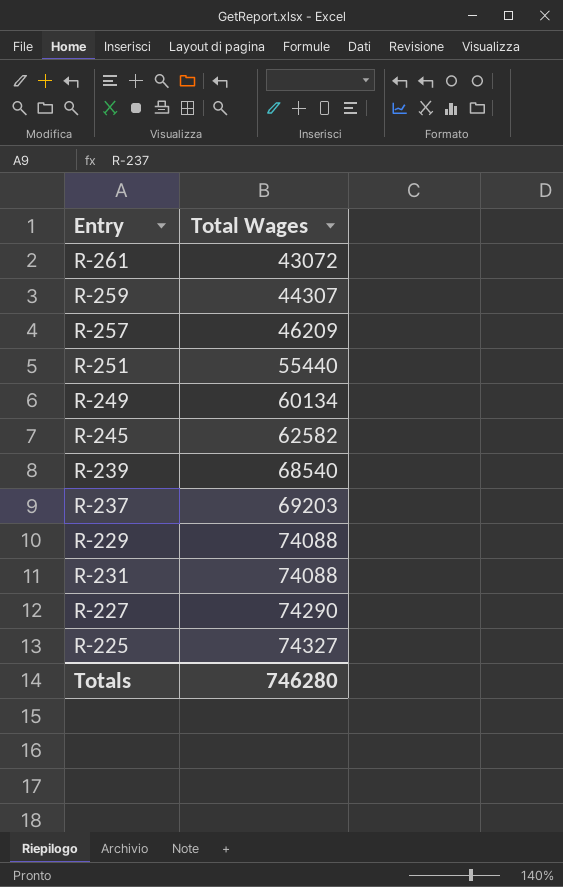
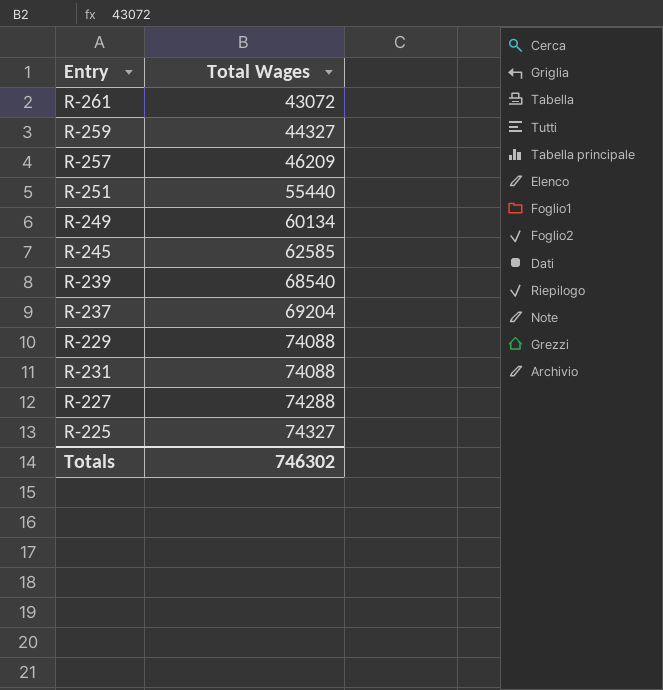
R-259 | Total Wages: 44307 -> 44327
R-245 | Total Wages: 62582 -> 62585
R-237 | Total Wages: 69203 -> 69204
R-227 | Total Wages: 74290 -> 74288
Totals | Total Wages: 746280 -> 746302

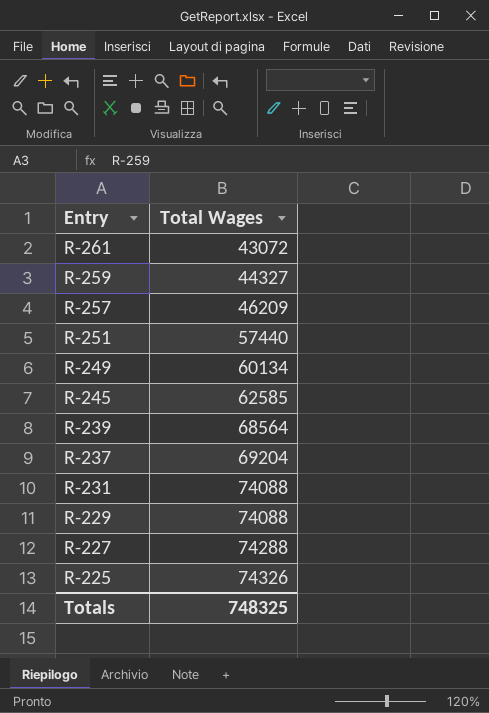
row order: Total Wages ascending -> Entry descending
R-251 | Total Wages: 55440 -> 57440
R-239 | Total Wages: 68540 -> 68564
R-225 | Total Wages: 74327 -> 74326
Totals | Total Wages: 746302 -> 748325

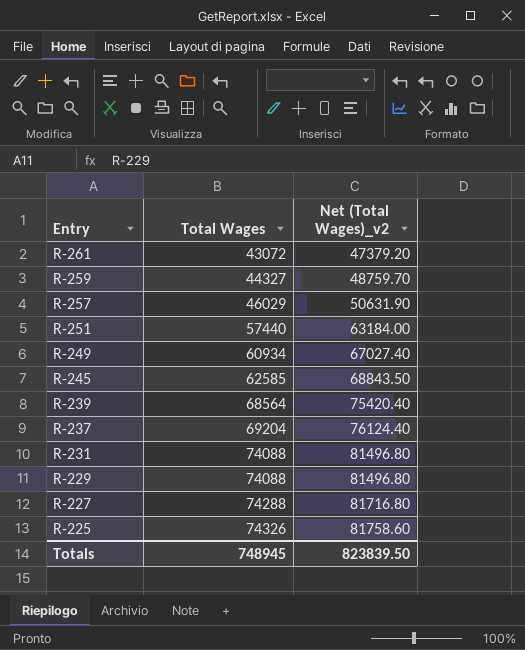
column Net (Total Wages)_v2 | formula: none -> [Total Wages] * 1.1
R-257 | Total Wages: 46209 -> 46029
R-249 | Total Wages: 60134 -> 60934
Totals | Total Wages: 748325 -> 748945

